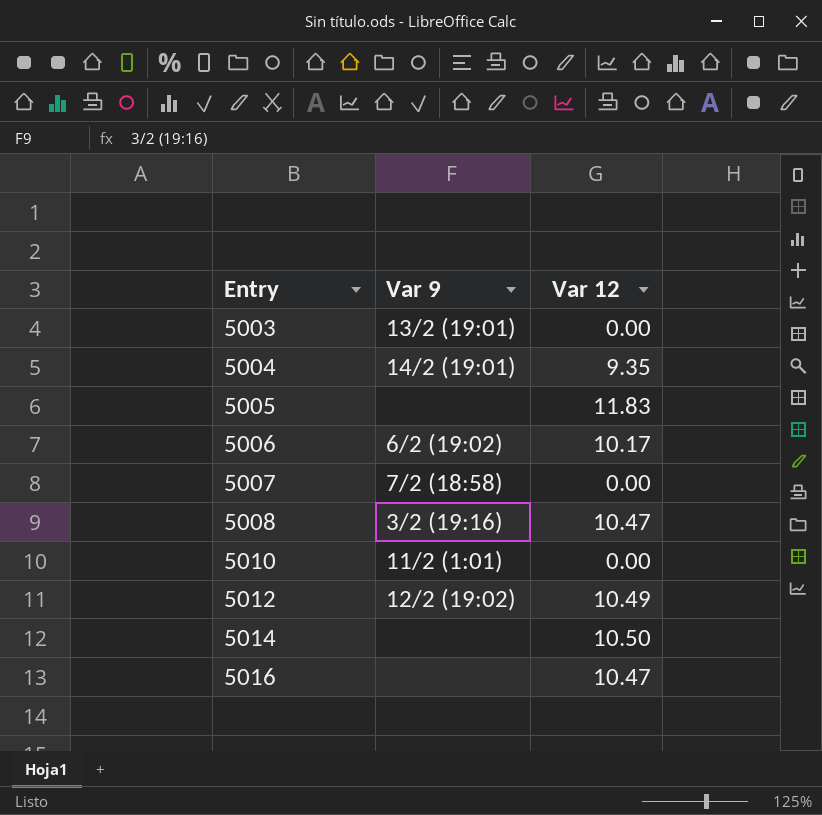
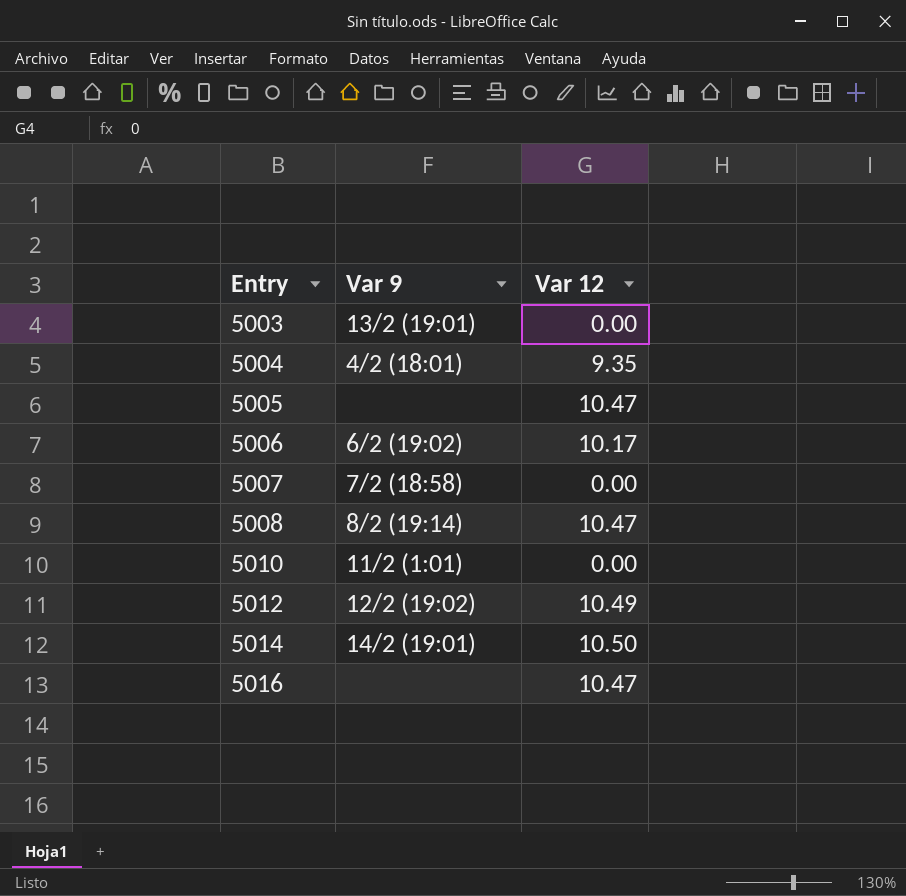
5004 | Var 9: 14/2 (19:01) -> 4/2 (18:01)
5005 | Var 12: 11.83 -> 10.47
5008 | Var 9: 3/2 (19:16) -> 8/2 (19:14)
5014 | Var 9: none -> 14/2 (19:01)

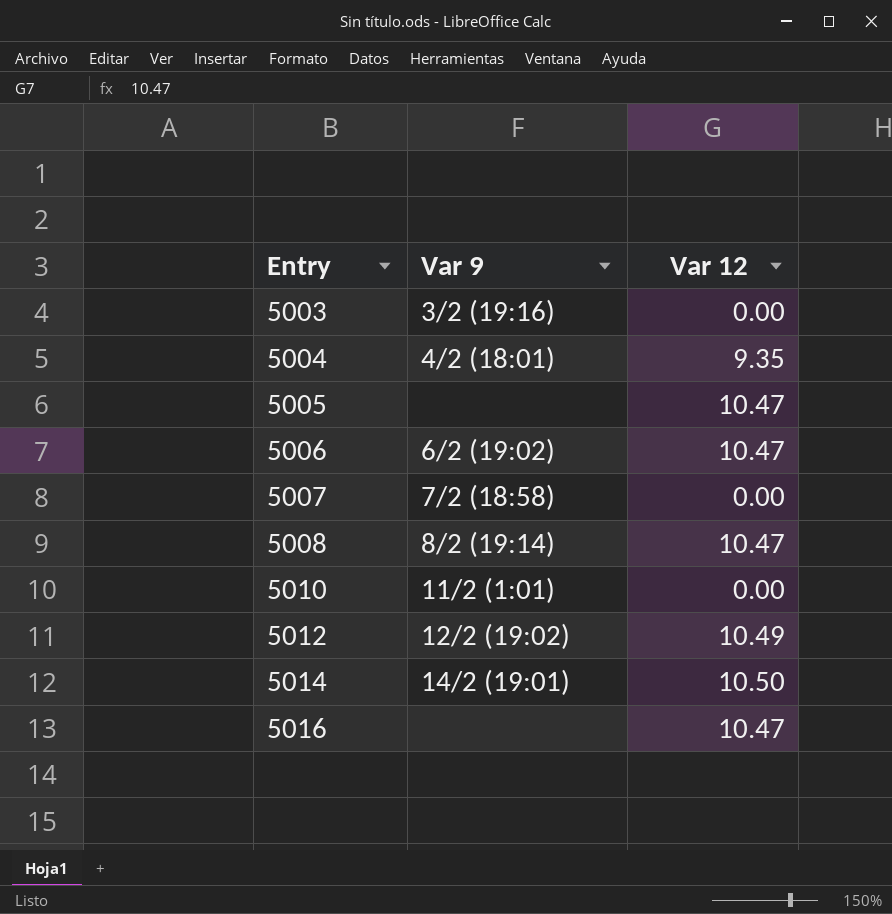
5003 | Var 9: 13/2 (19:01) -> 3/2 (19:16)
5006 | Var 12: 10.17 -> 10.47

